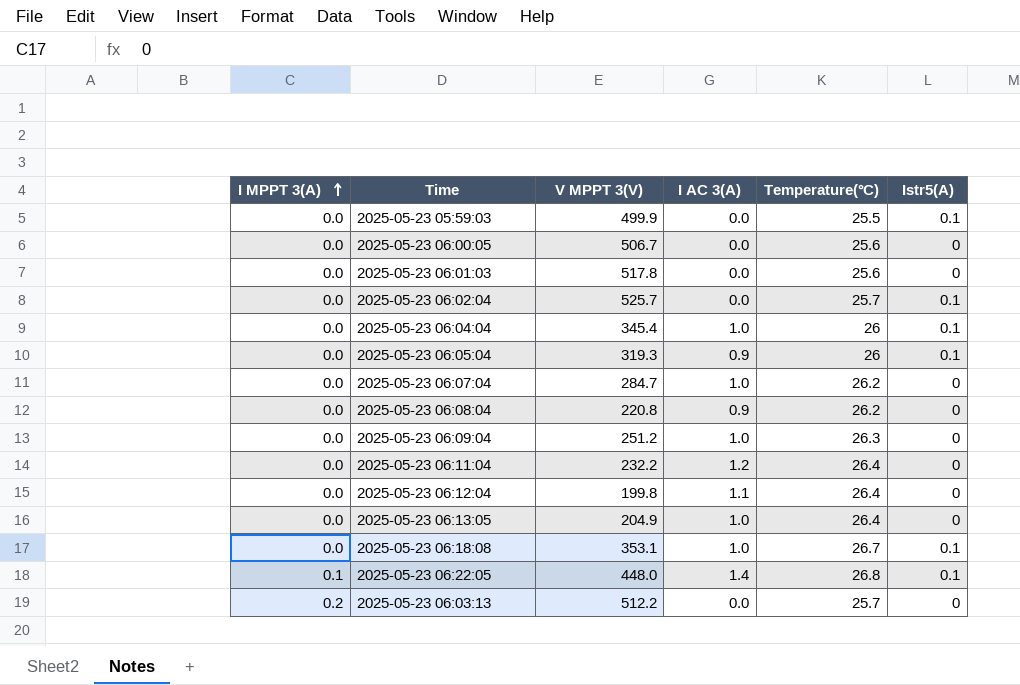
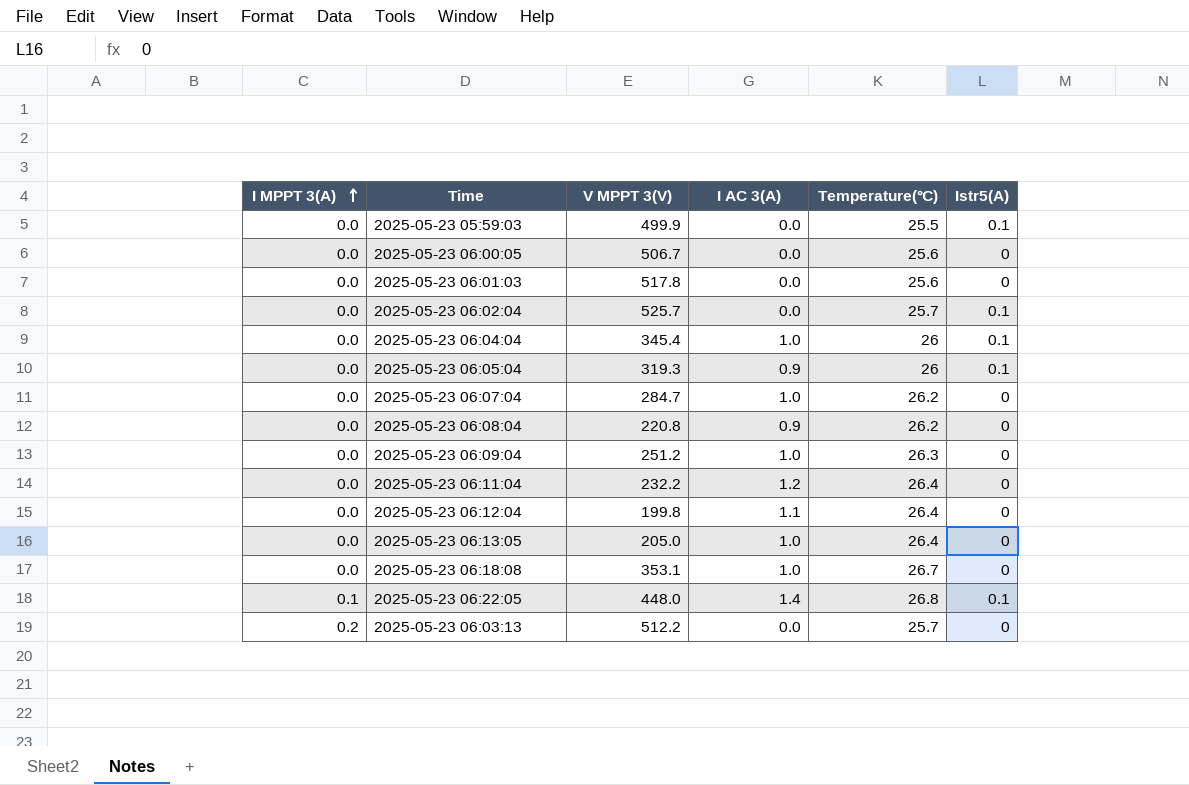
2025-05-23 06:13:05 | V MPPT 3(V): 204.9 -> 205.0
2025-05-23 06:18:08 | Istr5(A): 0.1 -> 0

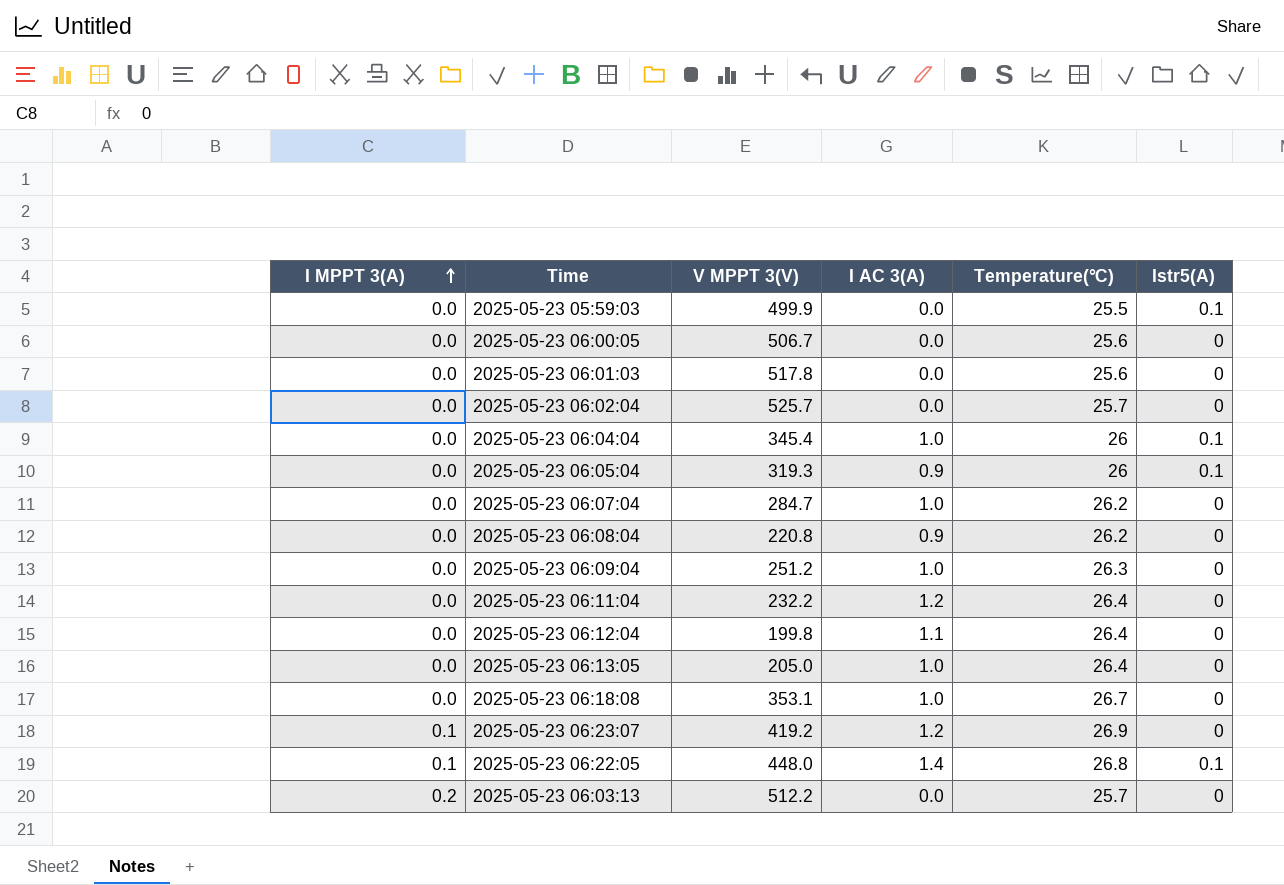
2025-05-23 06:02:04 | Istr5(A): 0.1 -> 0
row 2025-05-23 06:23:07: none -> 0.1 | 419.2 | 1.2 | 26.9 | 0

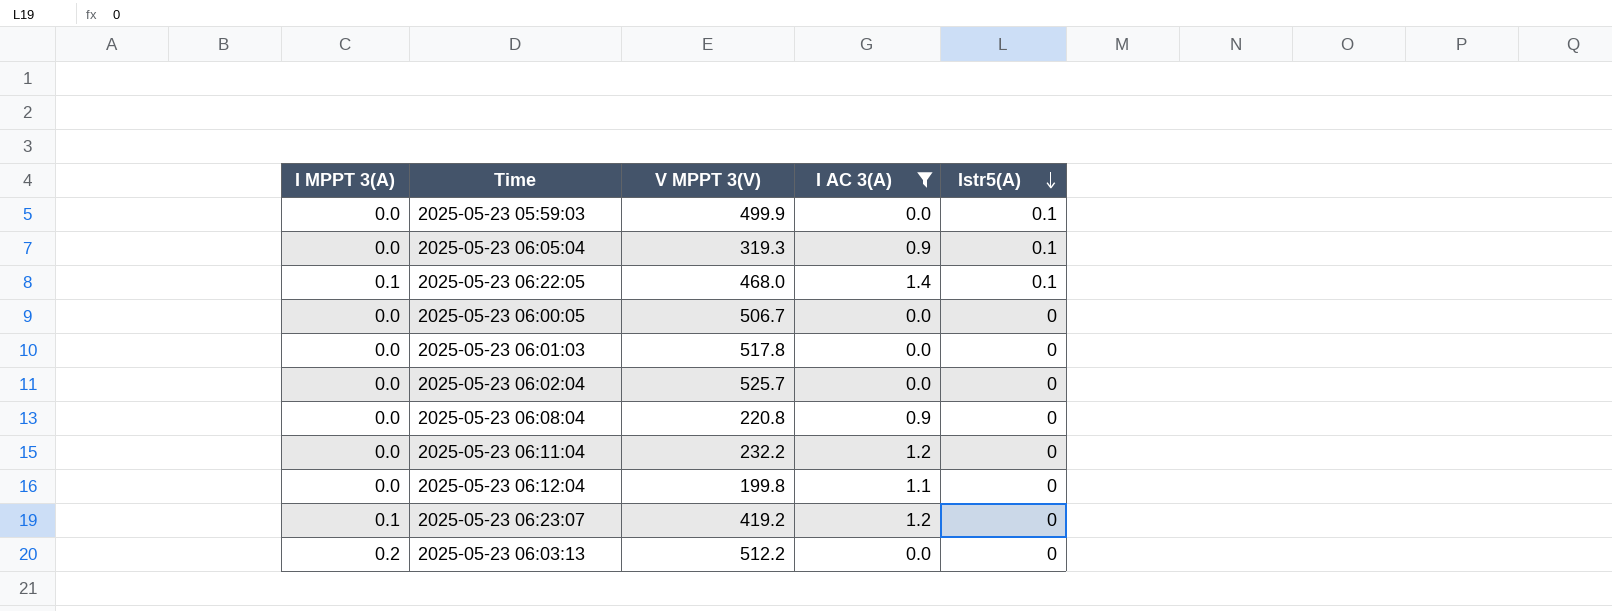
filter: none -> I AC 3(A) != 1.0
row order: I MPPT 3(A) ascending -> Istr5(A) descending
column Temperature(℃) | position: 5 -> none
2025-05-23 06:22:05 | V MPPT 3(V): 448.0 -> 468.0

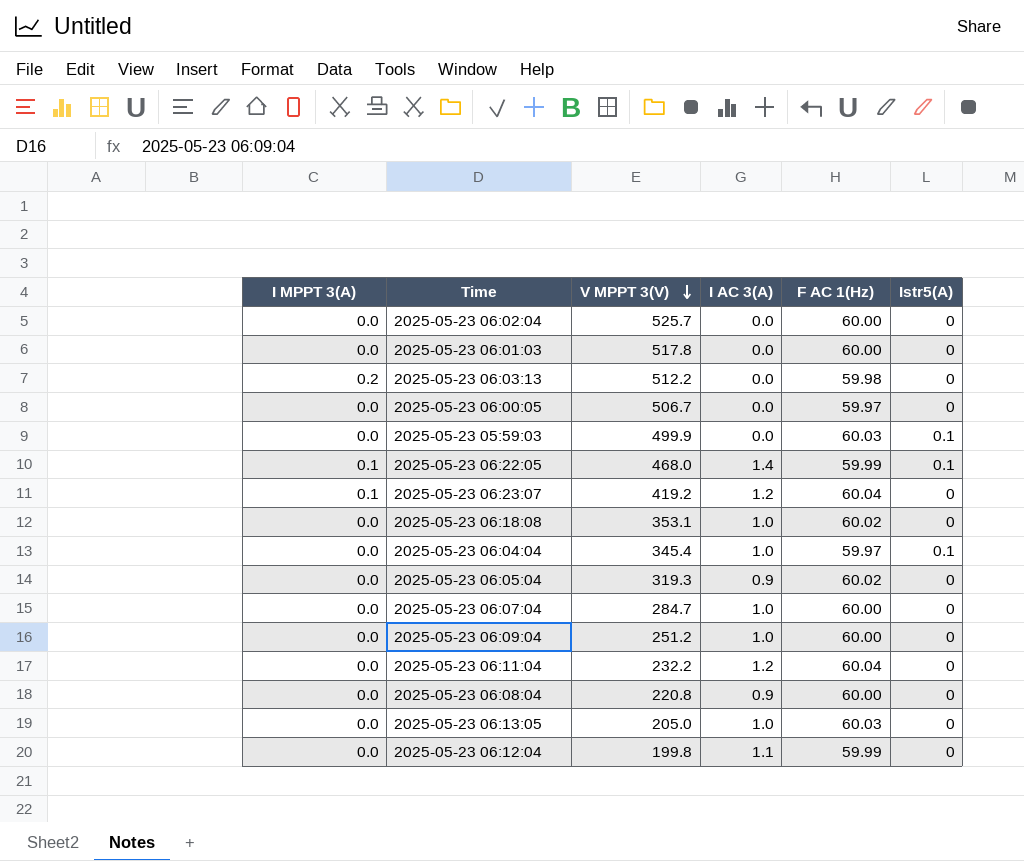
filter: I AC 3(A) != 1.0 -> none
row order: Istr5(A) descending -> V MPPT 3(V) descending
column F AC 1(Hz) | position: none -> 5
2025-05-23 06:05:04 | Istr5(A): 0.1 -> 0

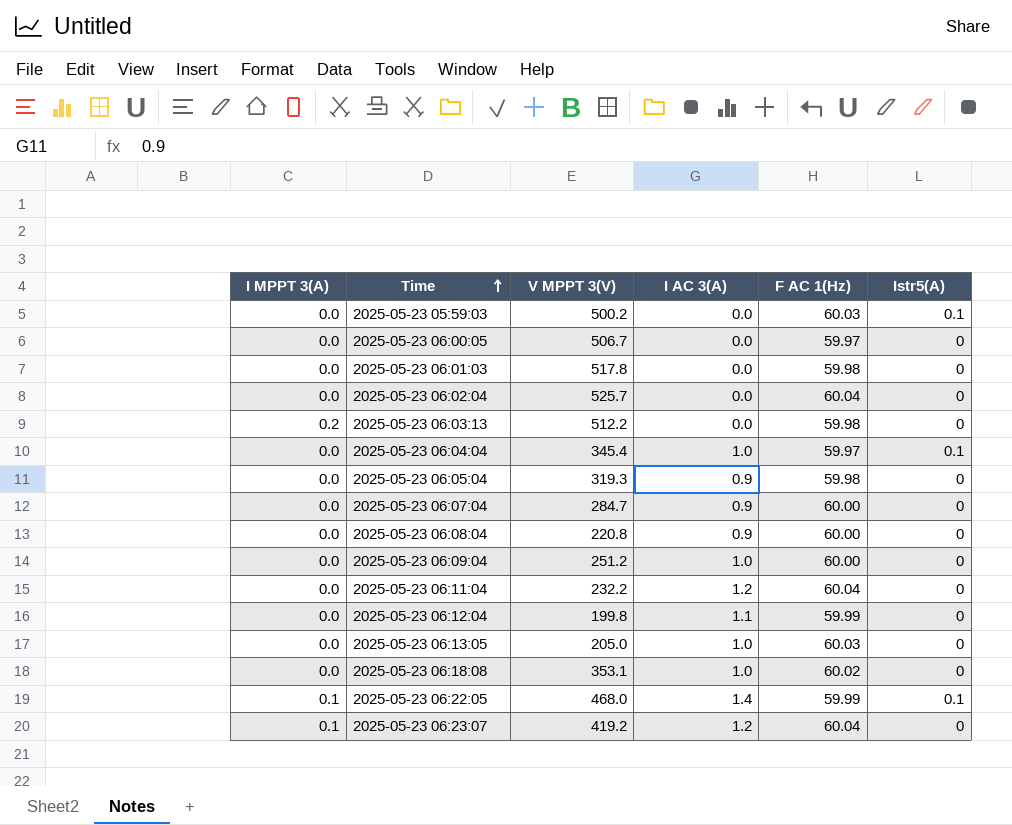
row order: V MPPT 3(V) descending -> Time ascending
2025-05-23 05:59:03 | V MPPT 3(V): 499.9 -> 500.2
2025-05-23 06:01:03 | F AC 1(Hz): 60.00 -> 59.98
2025-05-23 06:02:04 | F AC 1(Hz): 60.00 -> 60.04
2025-05-23 06:05:04 | F AC 1(Hz): 60.02 -> 59.98
2025-05-23 06:07:04 | I AC 3(A): 1.0 -> 0.9

